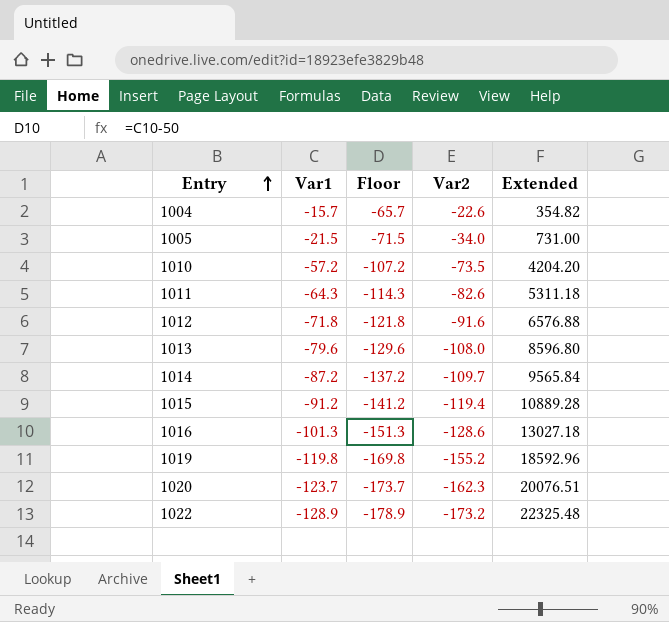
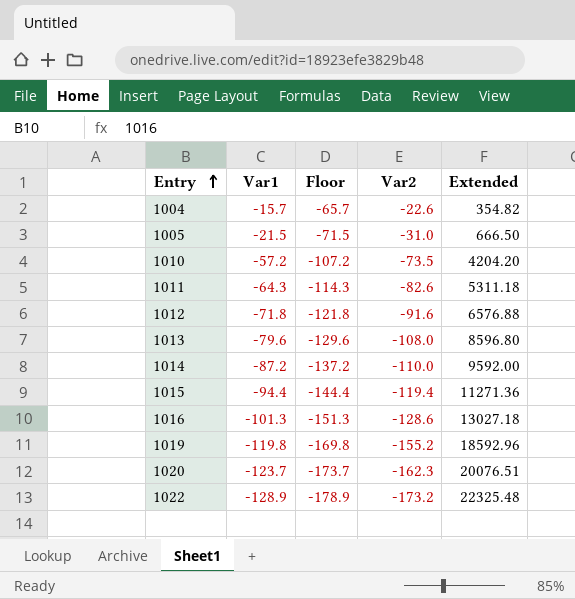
1005 | Var2: -34.0 -> -31.0
1005 | Extended: 731.00 -> 666.50
1014 | Var2: -109.7 -> -110.0
1014 | Extended: 9565.84 -> 9592.00
1015 | Var1: -91.2 -> -94.4
1015 | Floor: -141.2 -> -144.4
1015 | Extended: 10889.28 -> 11271.36

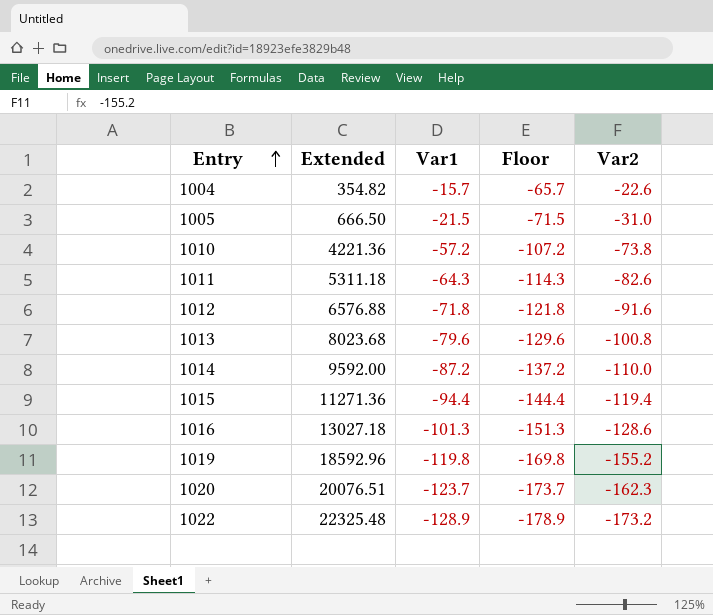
column Extended | position: 5 -> 2
1010 | Extended: 4204.20 -> 4221.36
1010 | Var2: -73.5 -> -73.8
1013 | Extended: 8596.80 -> 8023.68
1013 | Var2: -108.0 -> -100.8

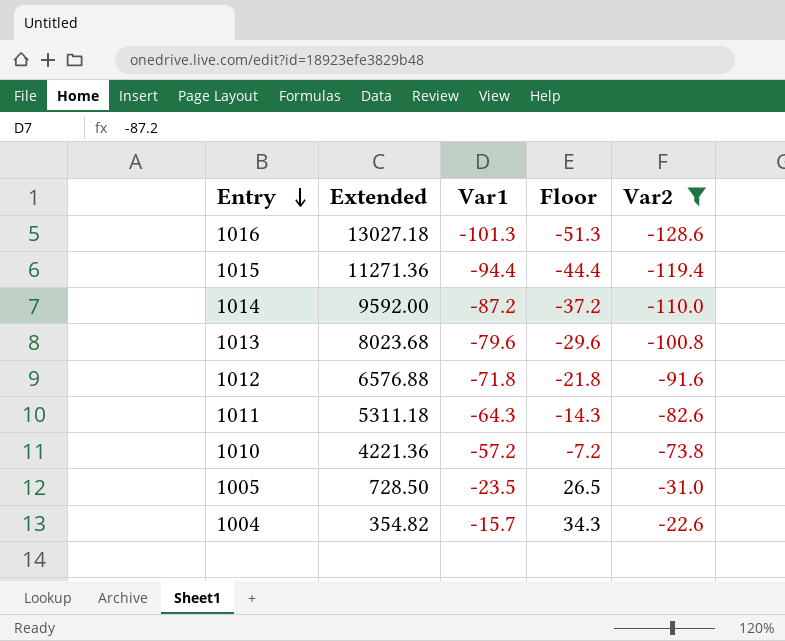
filter: none -> Var2 >= -128.6
row order: Entry ascending -> Entry descending
column Floor | formula: [Var1] - 50 -> [Var1] + 50
1005 | Extended: 666.50 -> 728.50
1005 | Var1: -21.5 -> -23.5

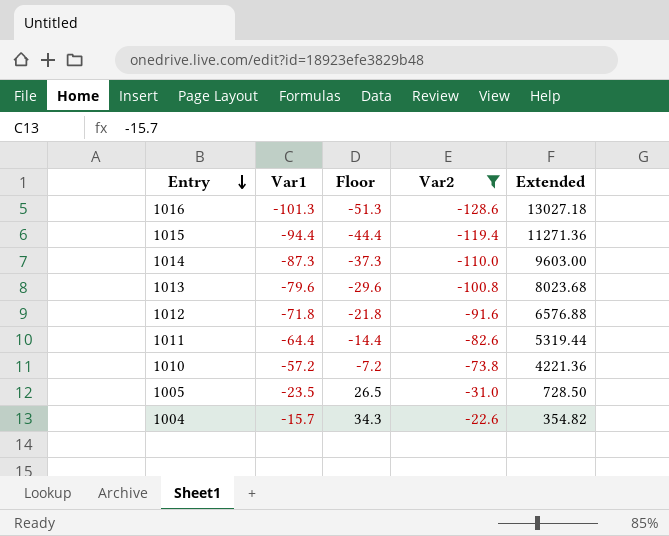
column Extended | position: 2 -> 5
1014 | Var1: -87.2 -> -87.3
1014 | Floor: -37.2 -> -37.3
1014 | Extended: 9592.00 -> 9603.00
1011 | Var1: -64.3 -> -64.4
1011 | Floor: -14.3 -> -14.4
1011 | Extended: 5311.18 -> 5319.44

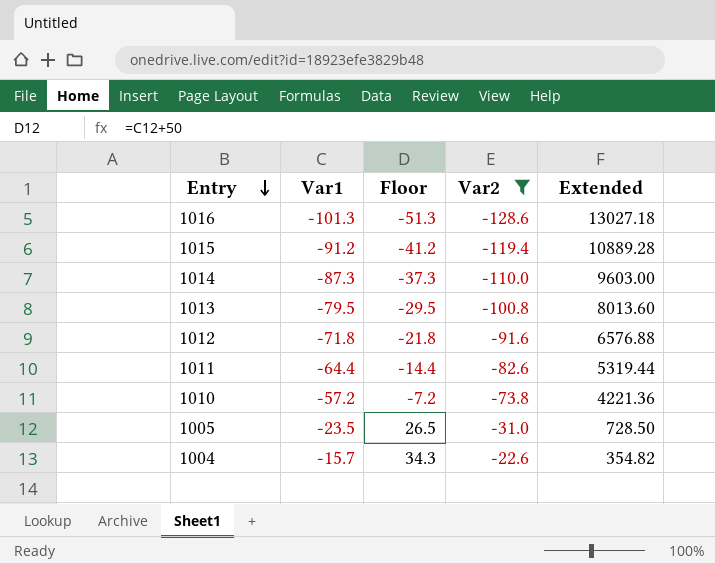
1015 | Var1: -94.4 -> -91.2
1015 | Floor: -44.4 -> -41.2
1015 | Extended: 11271.36 -> 10889.28
1013 | Var1: -79.6 -> -79.5
1013 | Floor: -29.6 -> -29.5
1013 | Extended: 8023.68 -> 8013.60

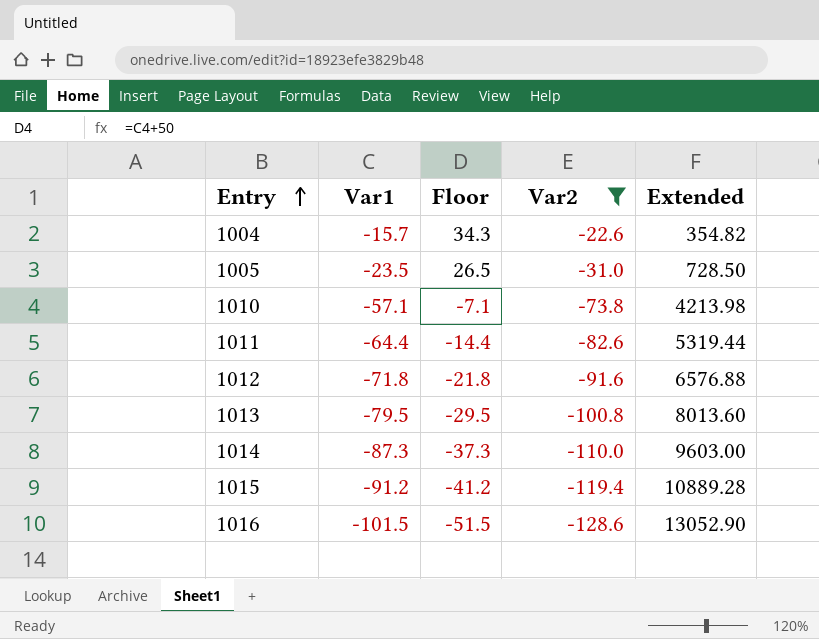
row order: Entry descending -> Entry ascending
1010 | Var1: -57.2 -> -57.1
1010 | Floor: -7.2 -> -7.1
1010 | Extended: 4221.36 -> 4213.98
1016 | Var1: -101.3 -> -101.5
1016 | Floor: -51.3 -> -51.5
1016 | Extended: 13027.18 -> 13052.90

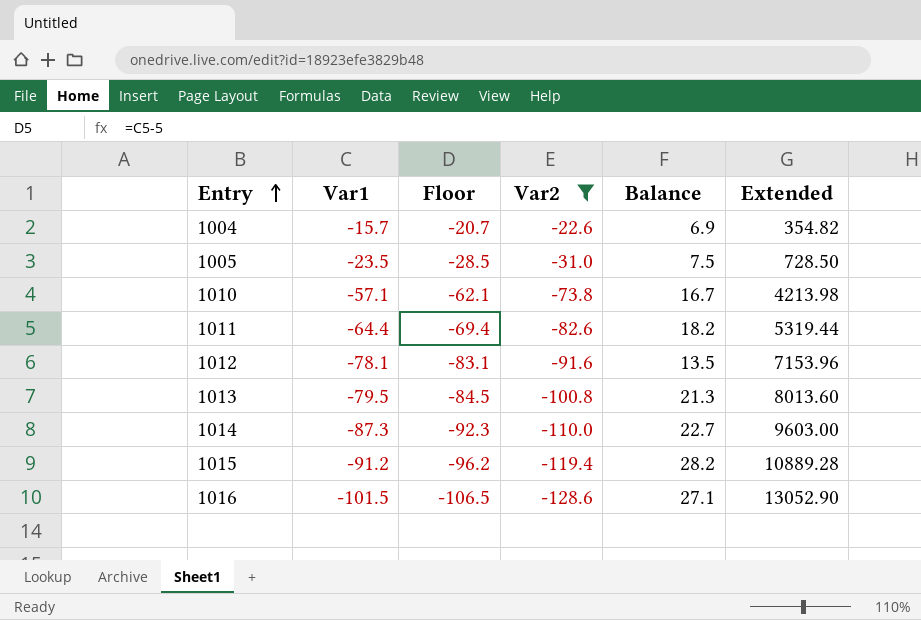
column Floor | formula: [Var1] + 50 -> [Var1] - 5
column Balance | formula: none -> [Var1] - [Var2]
1012 | Var1: -71.8 -> -78.1
1012 | Extended: 6576.88 -> 7153.96

